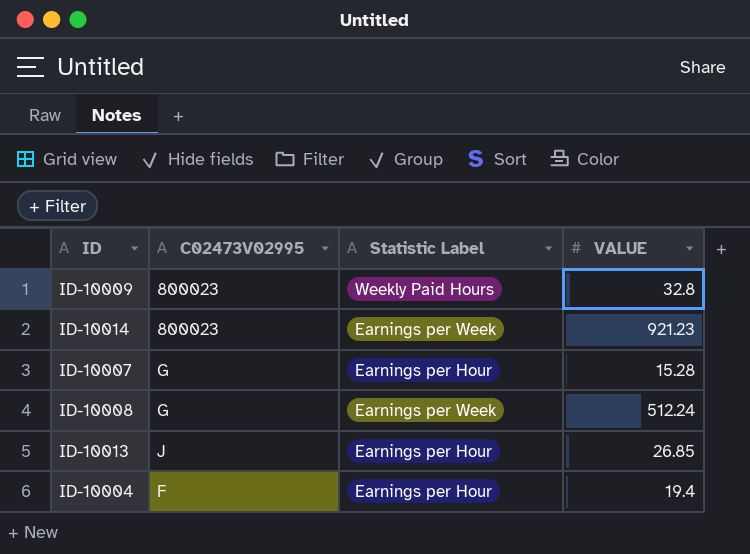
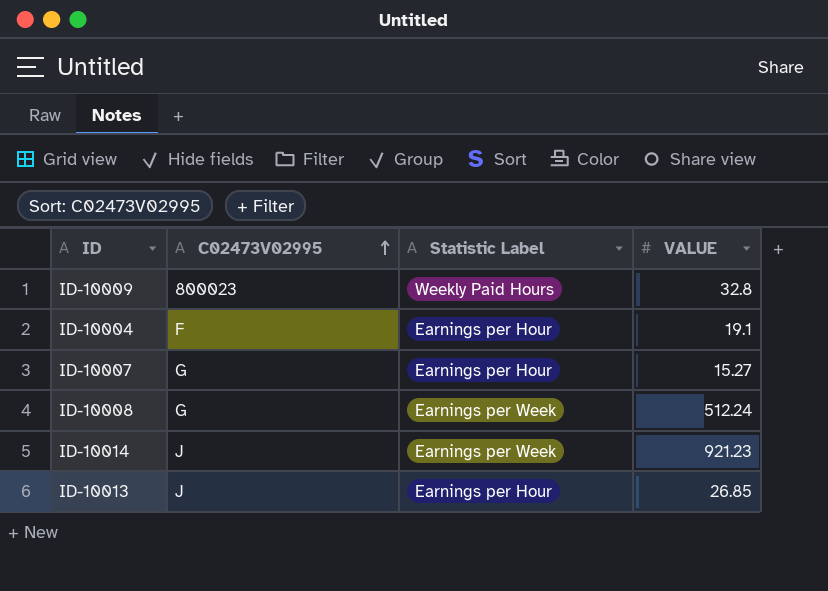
row order: none -> C02473V02995 ascending
ID-10004 | VALUE: 19.4 -> 19.1
ID-10007 | VALUE: 15.28 -> 15.27
ID-10014 | C02473V02995: 800023 -> J

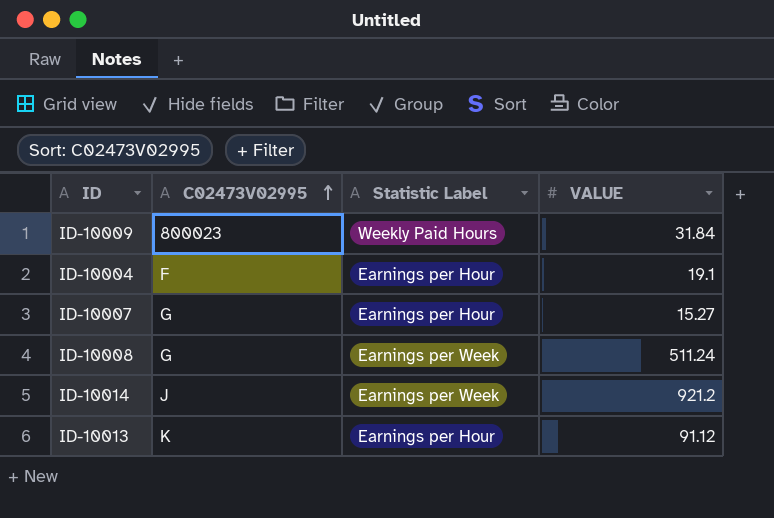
ID-10009 | VALUE: 32.8 -> 31.84
ID-10008 | VALUE: 512.24 -> 511.24
ID-10014 | VALUE: 921.23 -> 921.2
ID-10013 | C02473V02995: J -> K
ID-10013 | VALUE: 26.85 -> 91.12

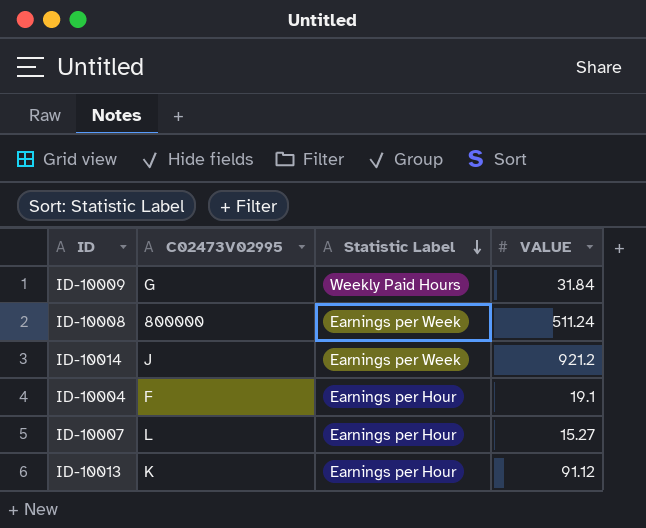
row order: C02473V02995 ascending -> Statistic Label descending
ID-10009 | C02473V02995: 800023 -> G
ID-10008 | C02473V02995: G -> 800000
ID-10007 | C02473V02995: G -> L

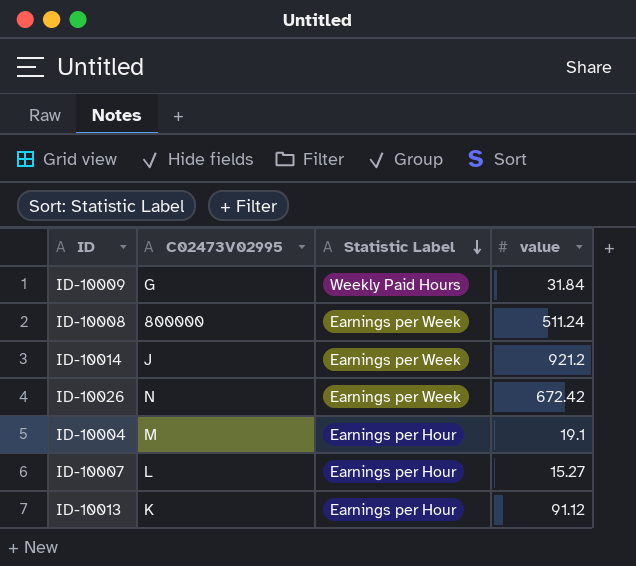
column name: VALUE -> value
row ID-10026: none -> N | Earnings per Week | 672.42
ID-10004 | C02473V02995: F -> M

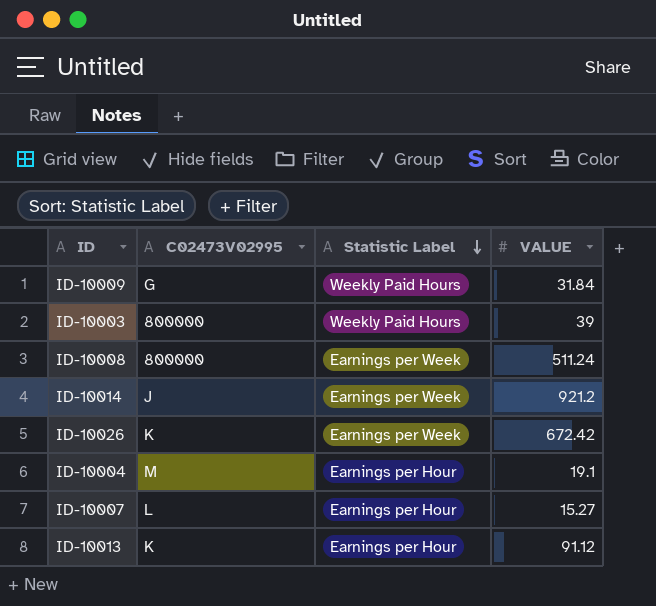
column name: value -> VALUE
row ID-10003: none -> 800000 | Weekly Paid Hours | 39
ID-10026 | C02473V02995: N -> K

